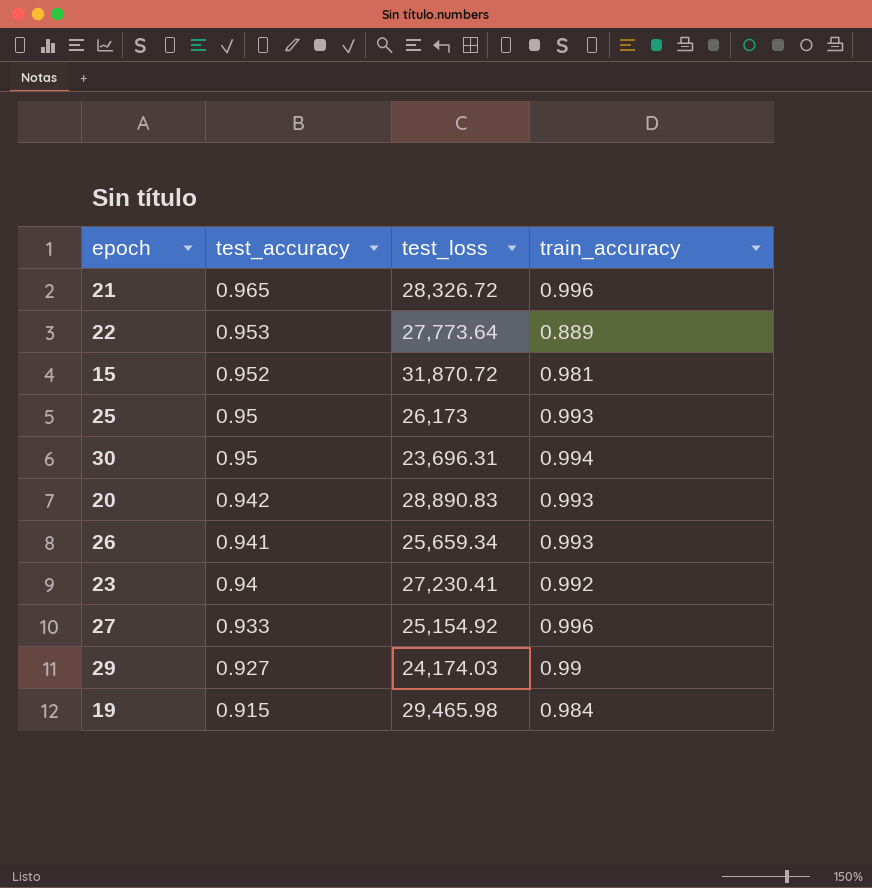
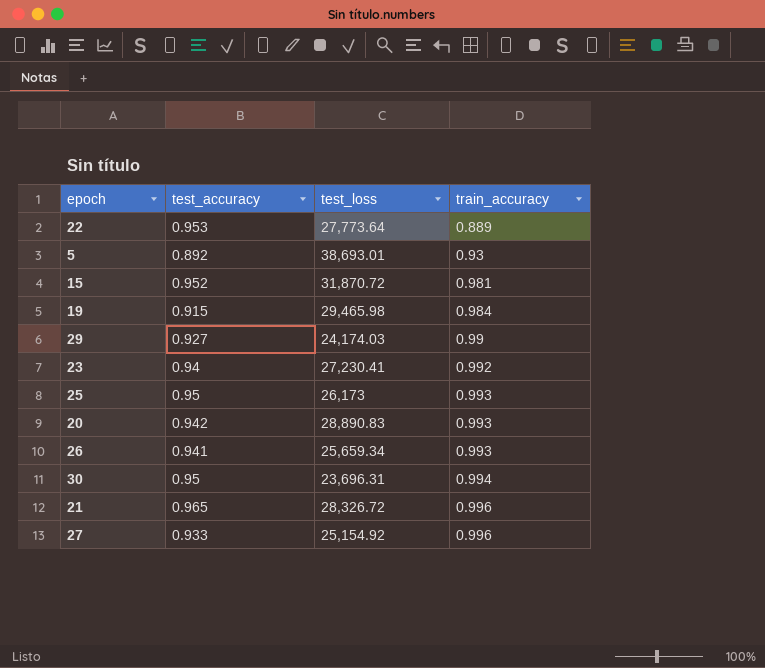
row order: test_accuracy descending -> train_accuracy ascending
row 5: none -> 0.892 | 38,693.01 | 0.93

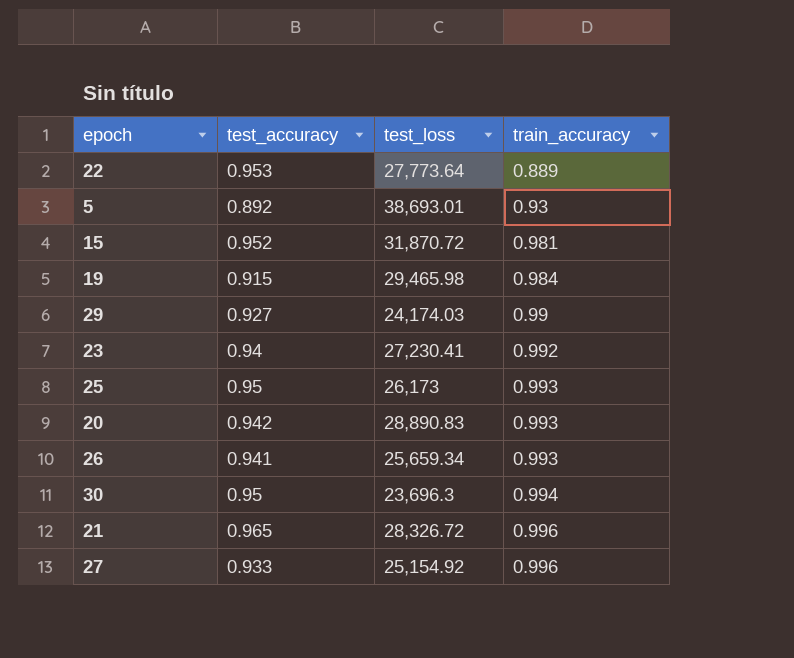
30 | test_loss: 23,696.31 -> 23,696.3

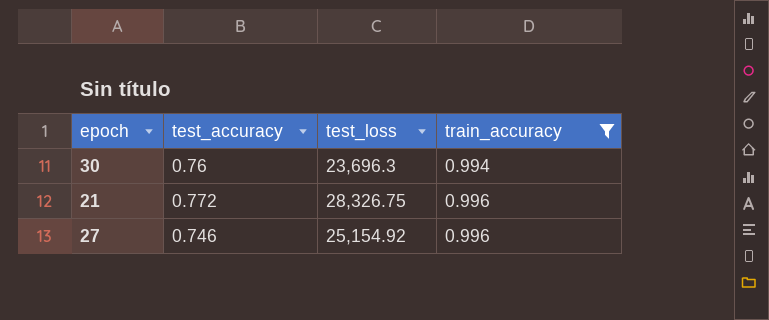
filter: none -> train_accuracy >= 0.994
30 | test_accuracy: 0.95 -> 0.76
21 | test_accuracy: 0.965 -> 0.772
21 | test_loss: 28,326.72 -> 28,326.75
27 | test_accuracy: 0.933 -> 0.746

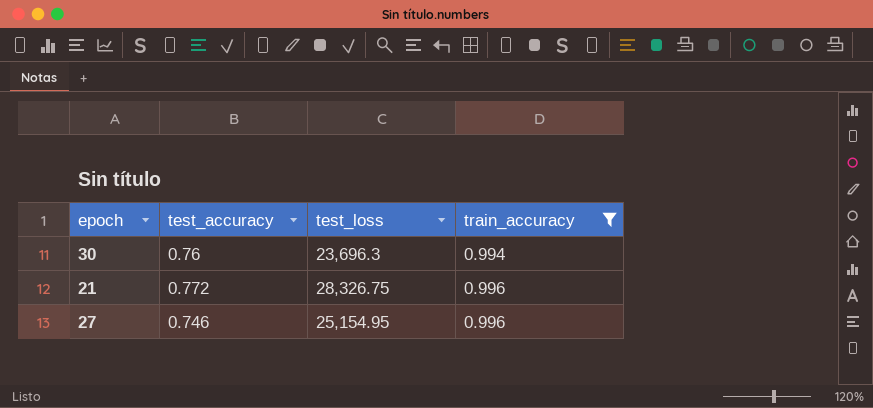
27 | test_loss: 25,154.92 -> 25,154.95

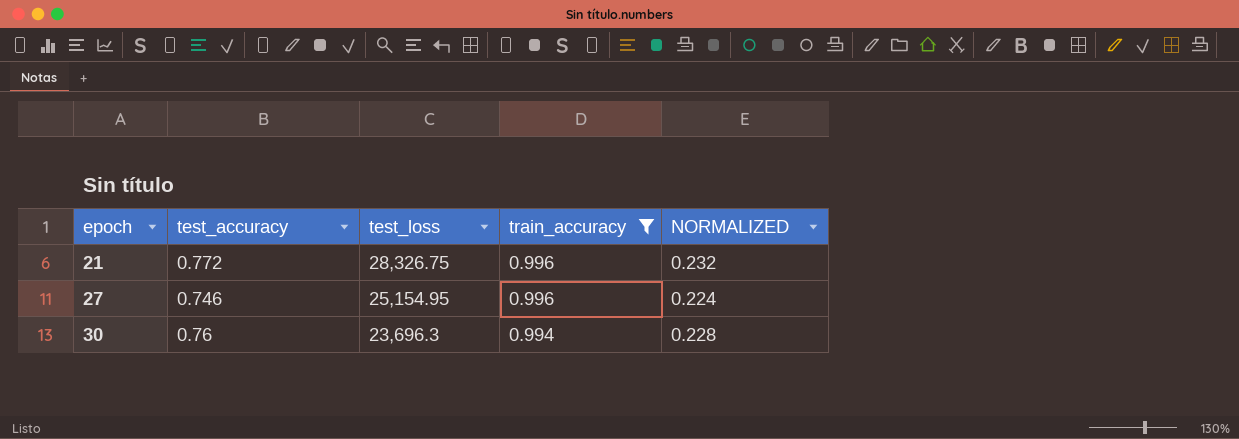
row order: train_accuracy ascending -> epoch ascending
column NORMALIZED | formula: none -> [test_accuracy] * 0.3

